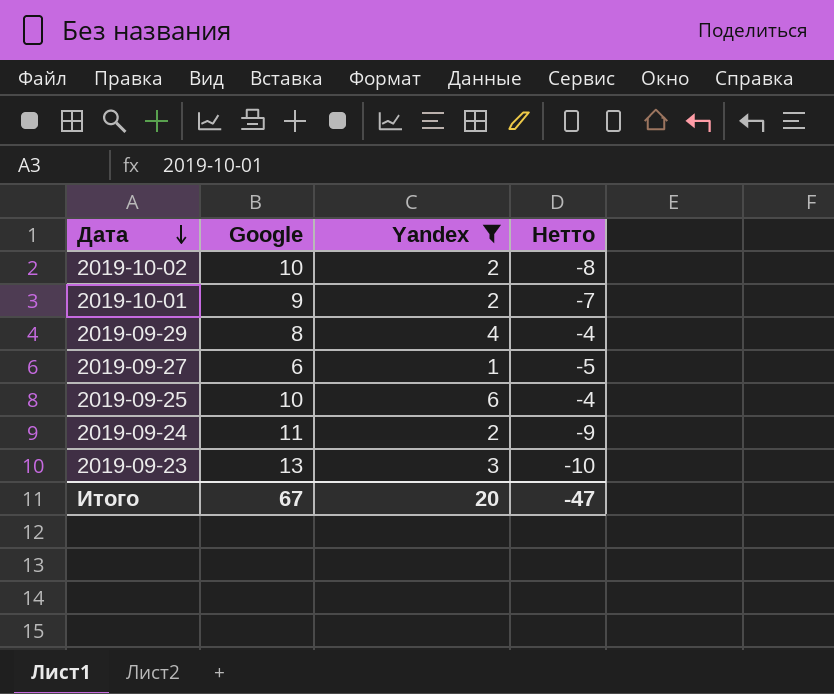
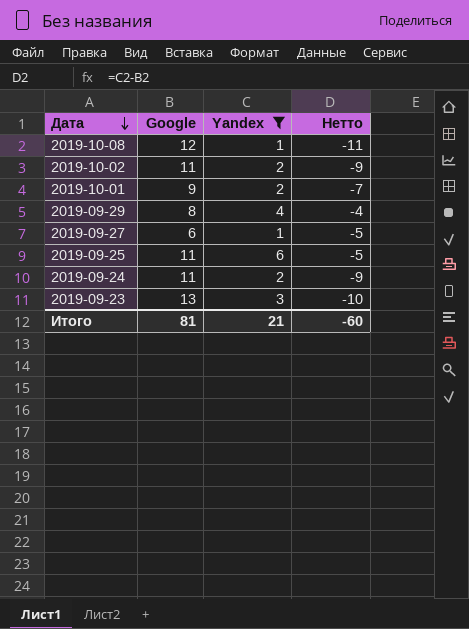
row 2019-10-08: none -> 12 | 1 | -11
2019-10-02 | Google: 10 -> 11
2019-10-02 | Нетто: -8 -> -9
2019-09-25 | Google: 10 -> 11
2019-09-25 | Нетто: -4 -> -5
Итого | Google: 67 -> 81
Итого | Yandex: 20 -> 21
Итого | Нетто: -47 -> -60

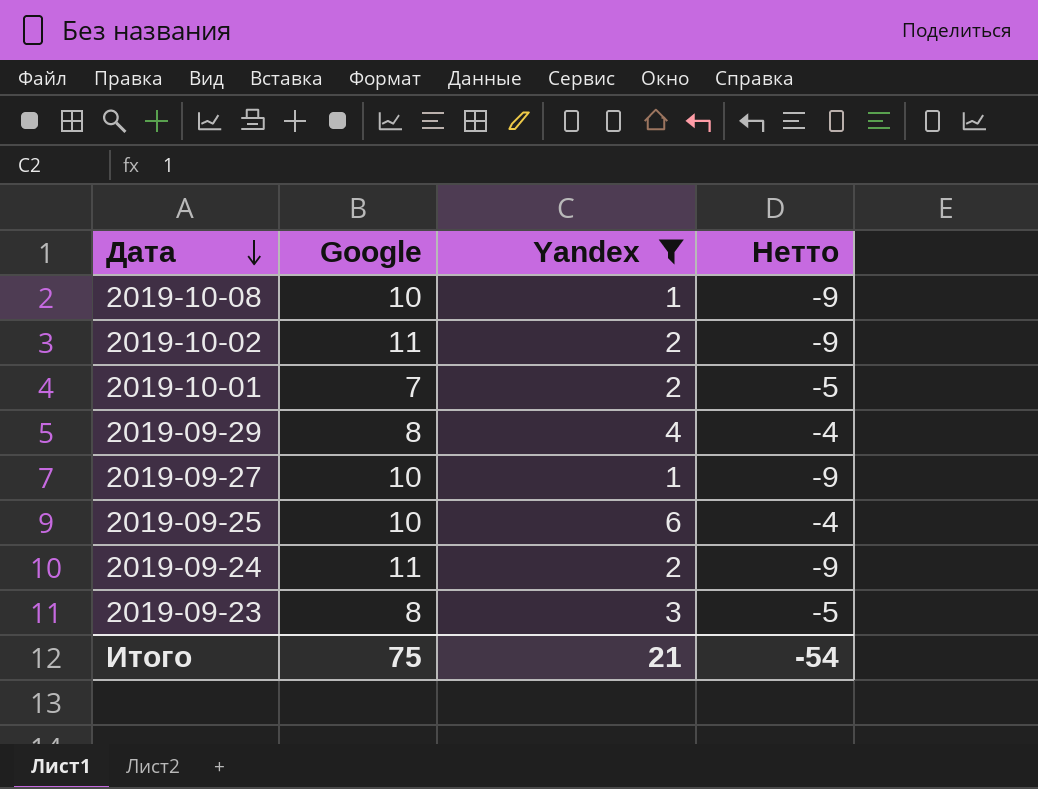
2019-10-08 | Google: 12 -> 10
2019-10-08 | Нетто: -11 -> -9
2019-10-01 | Google: 9 -> 7
2019-10-01 | Нетто: -7 -> -5
2019-09-27 | Google: 6 -> 10
2019-09-27 | Нетто: -5 -> -9
2019-09-25 | Google: 11 -> 10
2019-09-25 | Нетто: -5 -> -4
2019-09-23 | Google: 13 -> 8
2019-09-23 | Нетто: -10 -> -5
Итого | Google: 81 -> 75
Итого | Нетто: -60 -> -54

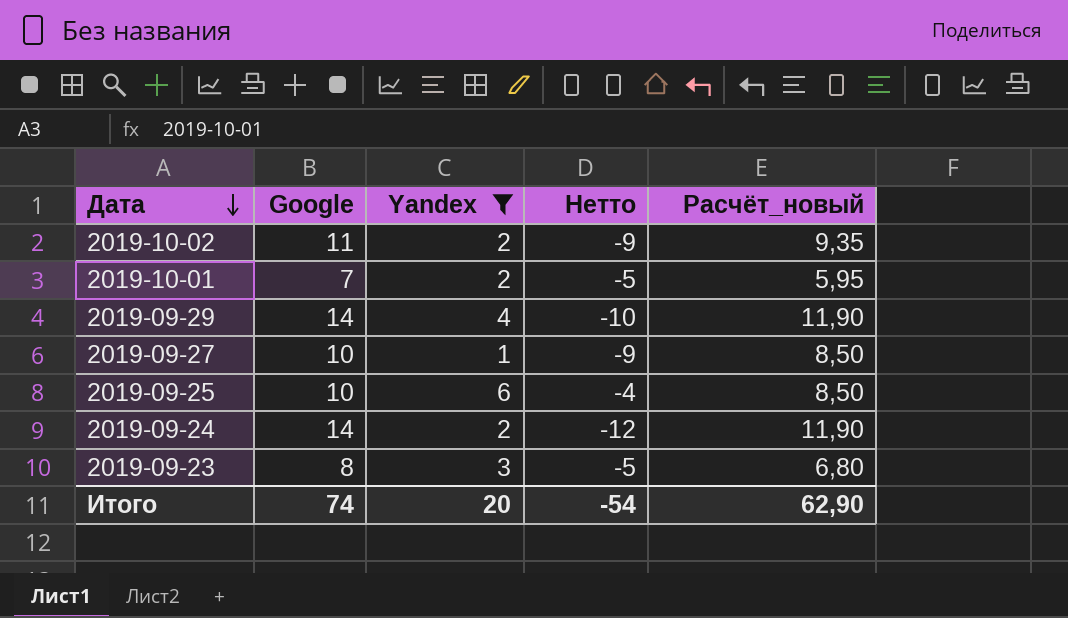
column Расчёт_новый | formula: none -> [Google] * 0,85
row 2019-10-08: 10 | 1 | -9 -> none
2019-09-29 | Google: 8 -> 14
2019-09-29 | Нетто: -4 -> -10
2019-09-24 | Google: 11 -> 14
2019-09-24 | Нетто: -9 -> -12
Итого | Google: 75 -> 74
Итого | Yandex: 21 -> 20

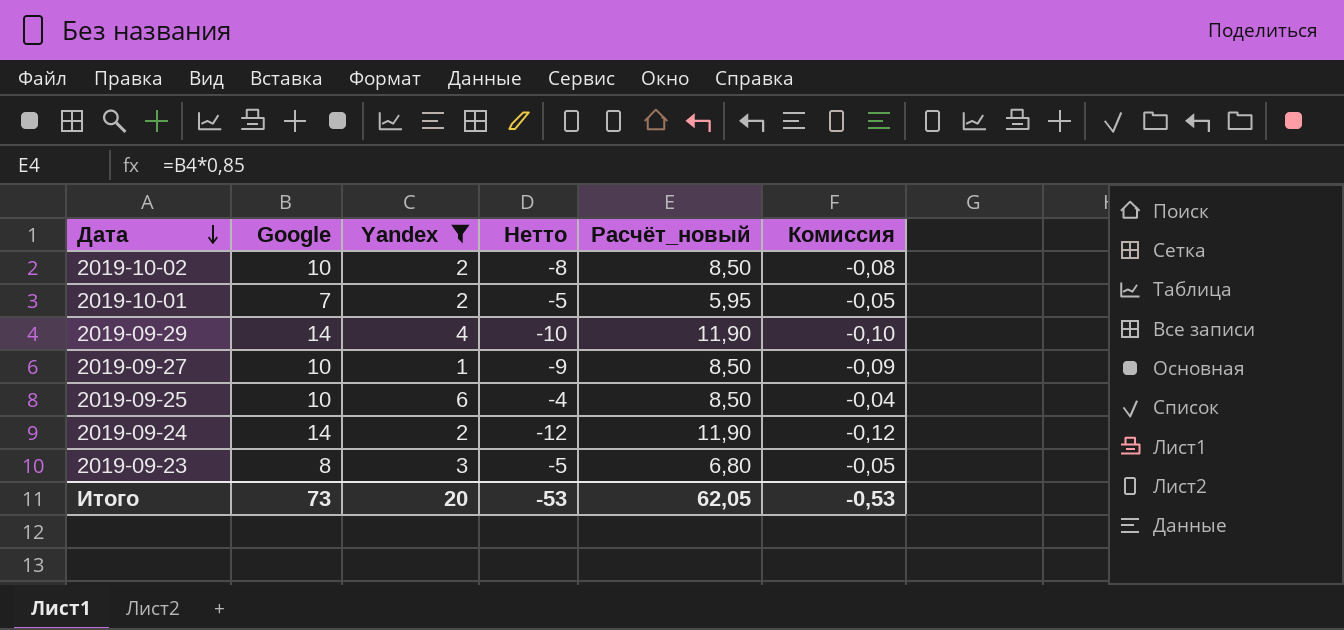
column Комиссия | formula: none -> [Нетто] * 0,01
2019-10-02 | Google: 11 -> 10
2019-10-02 | Нетто: -9 -> -8
2019-10-02 | Расчёт_новый: 9,35 -> 8,50
Итого | Google: 74 -> 73
Итого | Нетто: -54 -> -53
Итого | Расчёт_новый: 62,90 -> 62,05

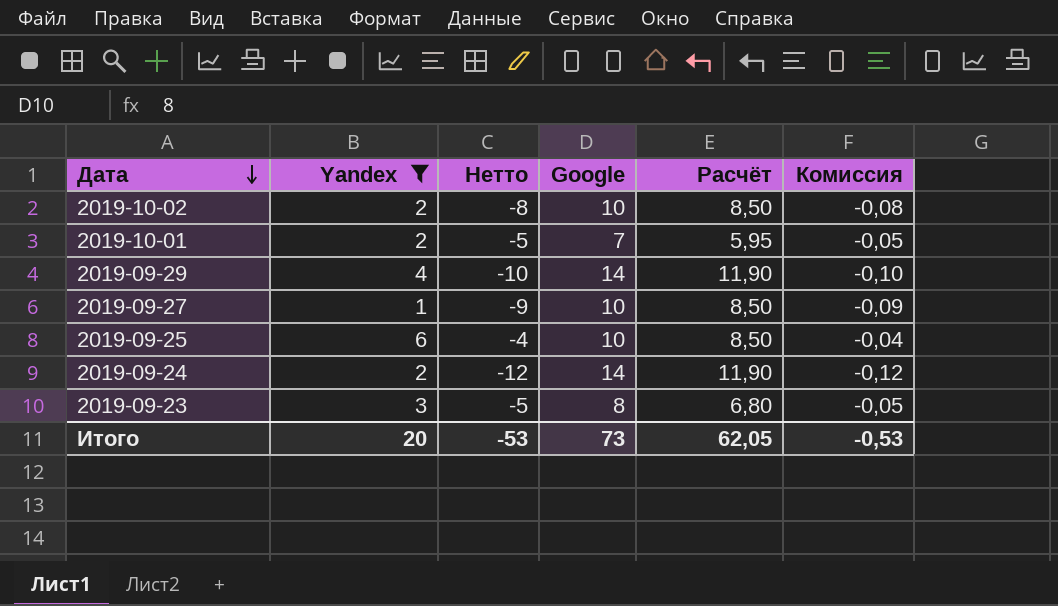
column Google | position: 2 -> 4
column name: Расчёт_новый -> Расчёт

